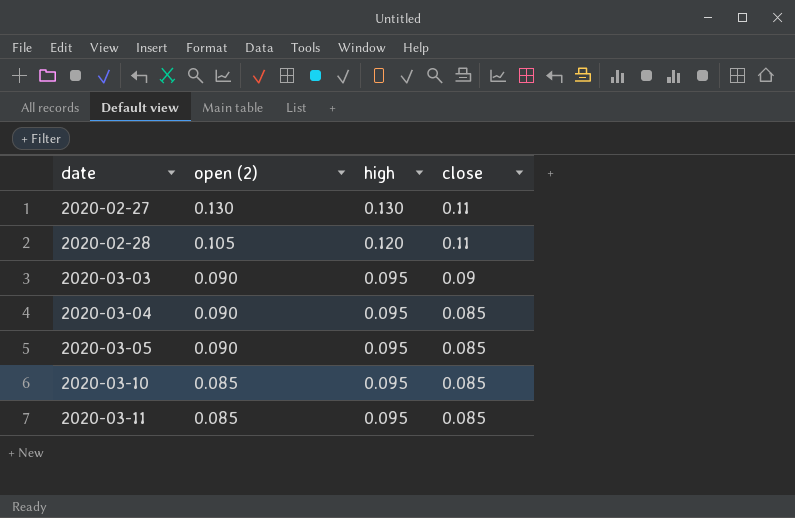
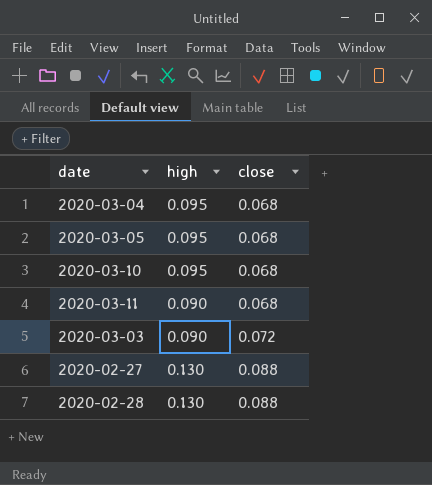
row order: date ascending -> close ascending
column open (2) | position: 2 -> none
2020-03-04 | close: 0.085 -> 0.068
2020-03-05 | close: 0.085 -> 0.068
2020-03-10 | close: 0.085 -> 0.068
2020-03-11 | high: 0.095 -> 0.090
2020-03-11 | close: 0.085 -> 0.068
2020-03-03 | high: 0.095 -> 0.090
2020-03-03 | close: 0.09 -> 0.072
2020-02-27 | close: 0.11 -> 0.088
2020-02-28 | high: 0.120 -> 0.130
2020-02-28 | close: 0.11 -> 0.088

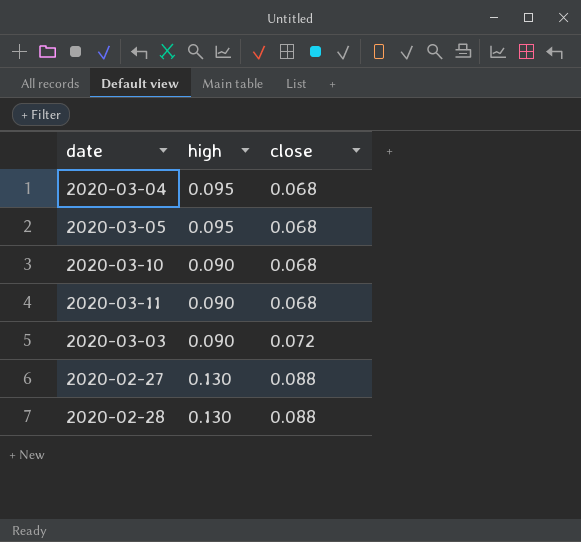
2020-03-10 | high: 0.095 -> 0.090

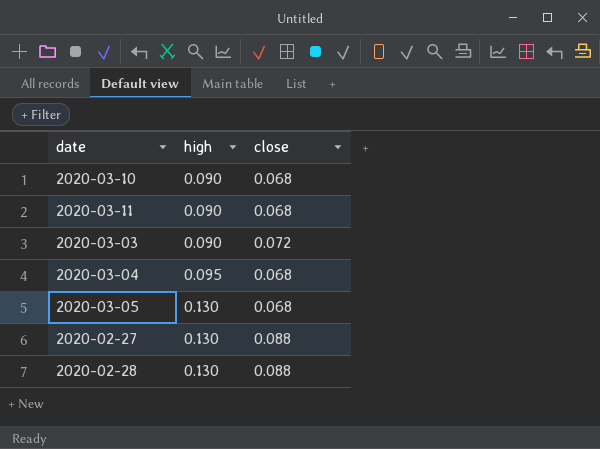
row order: close ascending -> high ascending
2020-03-05 | high: 0.095 -> 0.130

